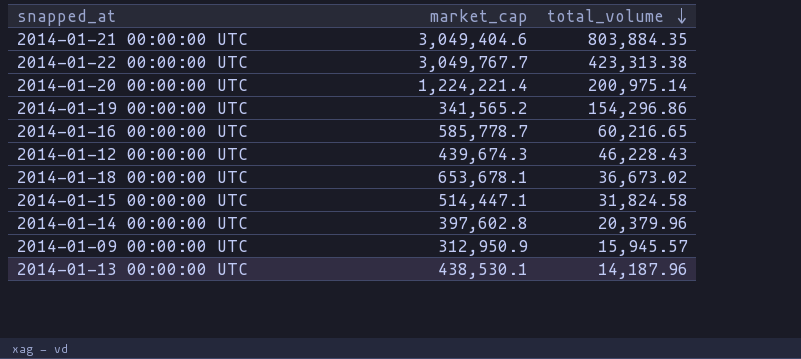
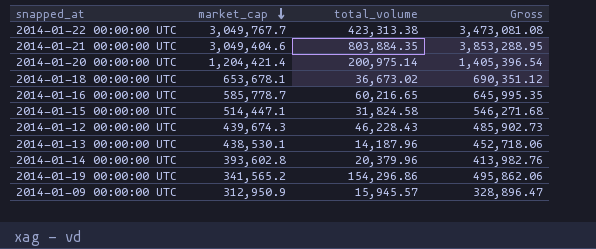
row order: total_volume descending -> market_cap descending
column Gross | formula: none -> [market_cap] + [total_volume]
2014-01-20 00:00:00 UTC | market_cap: 1,224,221.4 -> 1,204,421.4
2014-01-14 00:00:00 UTC | market_cap: 397,602.8 -> 393,602.8

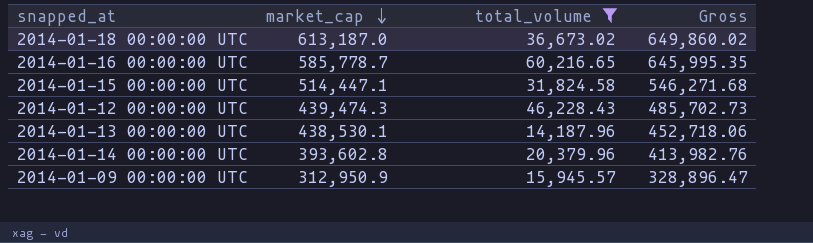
filter: none -> total_volume <= 60,216.65
2014-01-18 00:00:00 UTC | market_cap: 653,678.1 -> 613,187.0
2014-01-18 00:00:00 UTC | Gross: 690,351.12 -> 649,860.02
2014-01-12 00:00:00 UTC | market_cap: 439,674.3 -> 439,474.3
2014-01-12 00:00:00 UTC | Gross: 485,902.73 -> 485,702.73

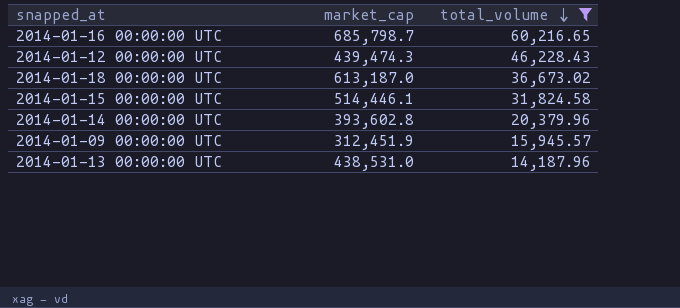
row order: market_cap descending -> total_volume descending
column Gross | formula: [market_cap] + [total_volume] -> none
2014-01-16 00:00:00 UTC | market_cap: 585,778.7 -> 685,798.7
2014-01-15 00:00:00 UTC | market_cap: 514,447.1 -> 514,446.1
2014-01-09 00:00:00 UTC | market_cap: 312,950.9 -> 312,451.9
2014-01-13 00:00:00 UTC | market_cap: 438,530.1 -> 438,531.0

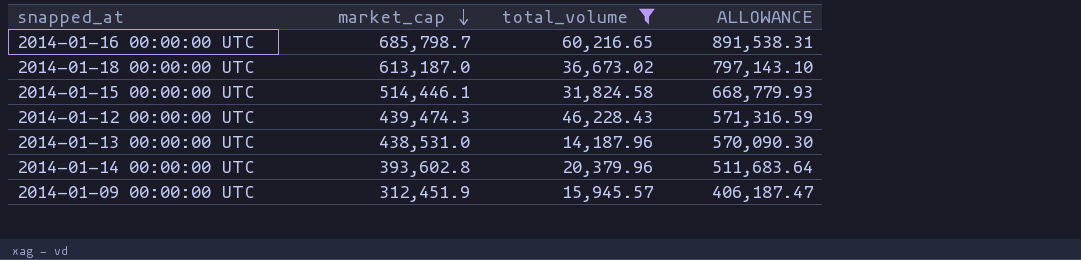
row order: total_volume descending -> market_cap descending
column ALLOWANCE | formula: none -> [market_cap] * 1.3

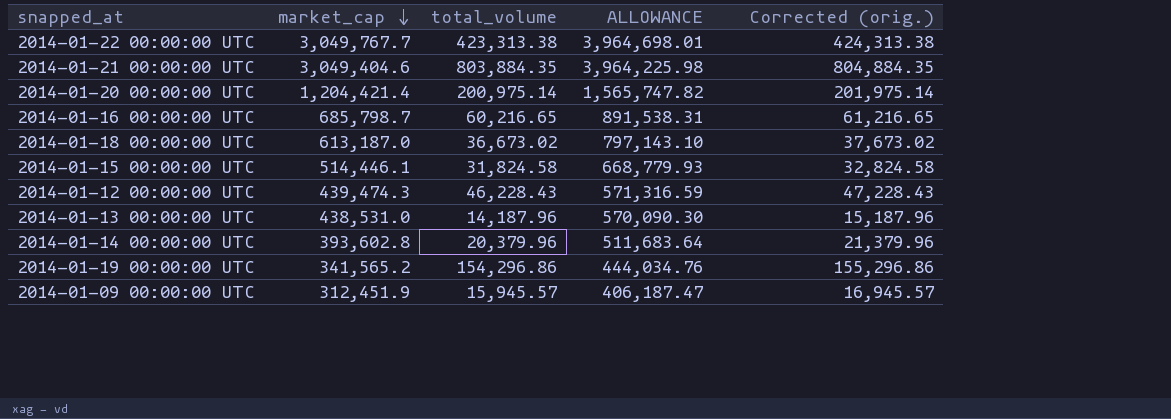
filter: total_volume <= 60,216.65 -> none
column Corrected (orig.) | formula: none -> [total_volume] + 1000

